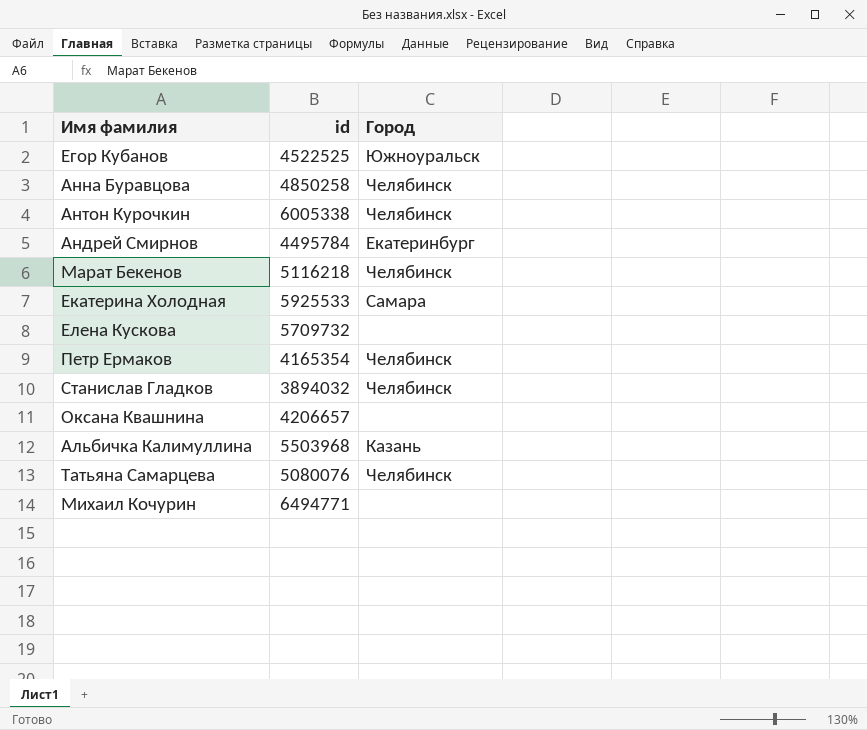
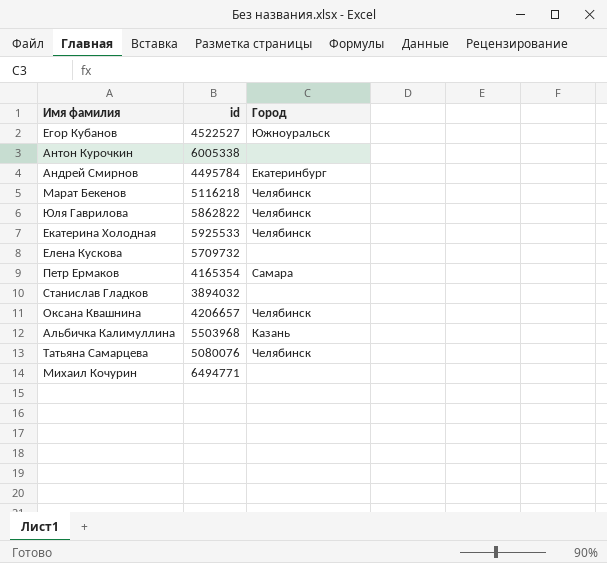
row Анна Буравцова: 4850258 | Челябинск -> none
Егор Кубанов | id: 4522525 -> 4522527
Антон Курочкин | Город: Челябинск -> none
row Юля Гаврилова: none -> 5862822 | Челябинск
Екатерина Холодная | Город: Самара -> Челябинск
Петр Ермаков | Город: Челябинск -> Самара
Станислав Гладков | Город: Челябинск -> none
Оксана Квашнина | Город: none -> Челябинск

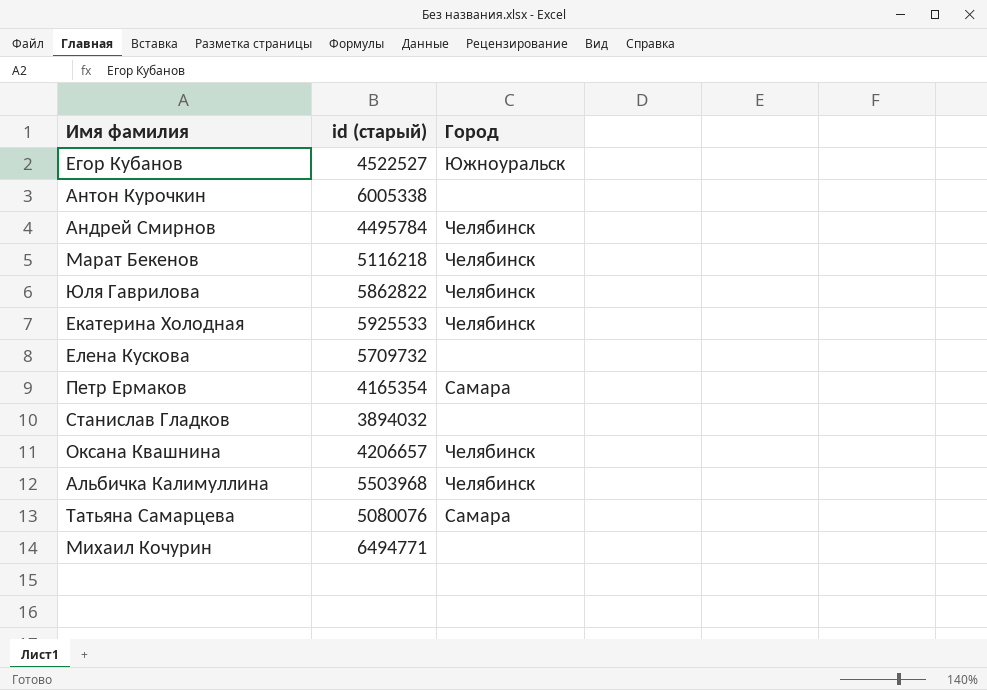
column name: id -> id (старый)
Андрей Смирнов | Город: Екатеринбург -> Челябинск
Альбичка Калимуллина | Город: Казань -> Челябинск
Татьяна Самарцева | Город: Челябинск -> Самара

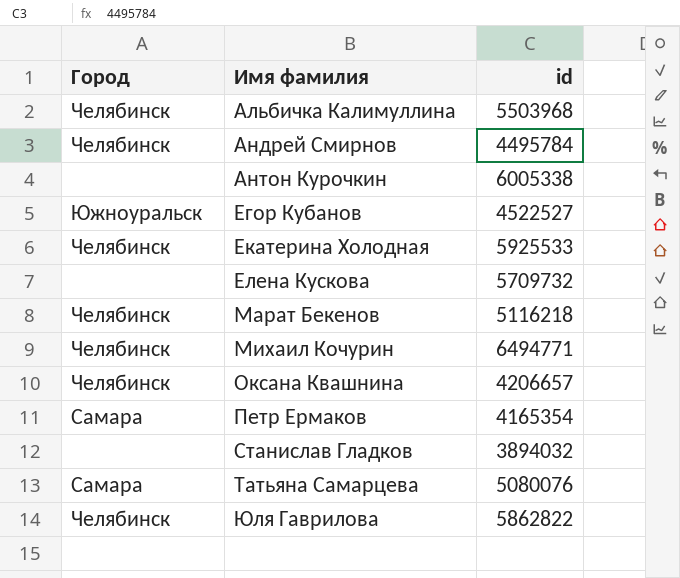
row order: none -> Имя фамилия ascending
column Город | position: 3 -> 1
column name: id (старый) -> id
Михаил Кочурин | Город: none -> Челябинск

